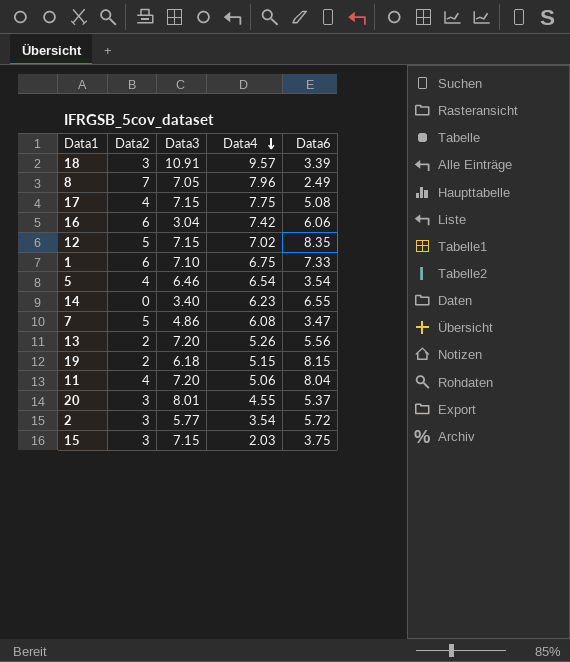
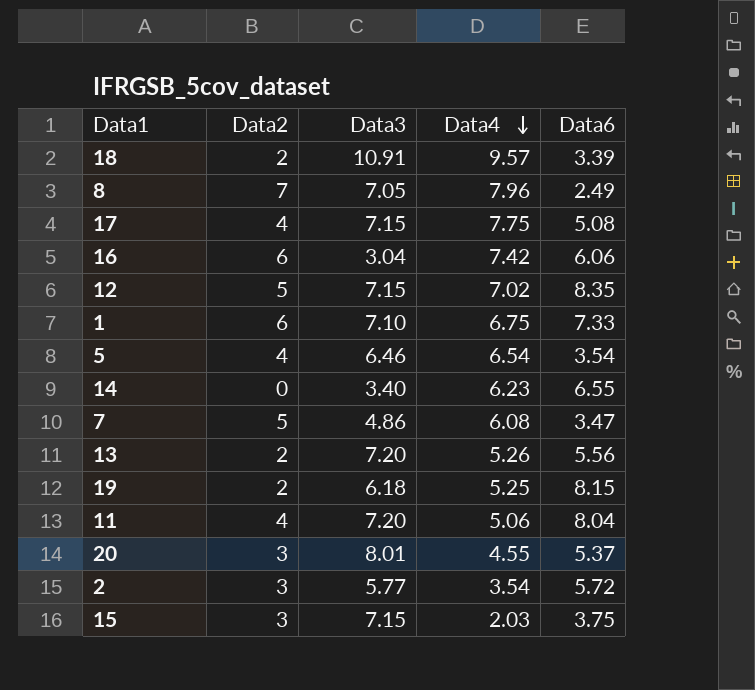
18 | Data2: 3 -> 2
19 | Data4: 5.15 -> 5.25

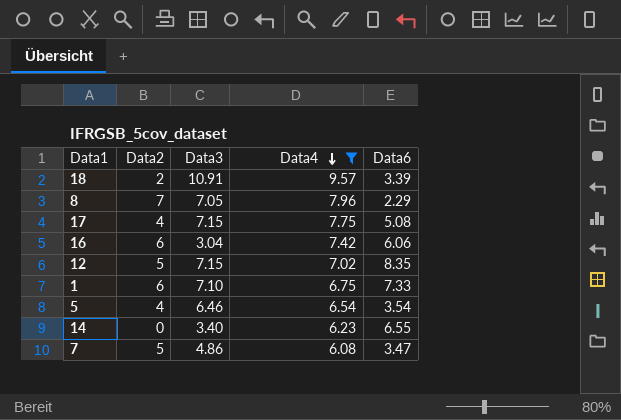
filter: none -> Data4 >= 6.08
8 | Data6: 2.49 -> 2.29

